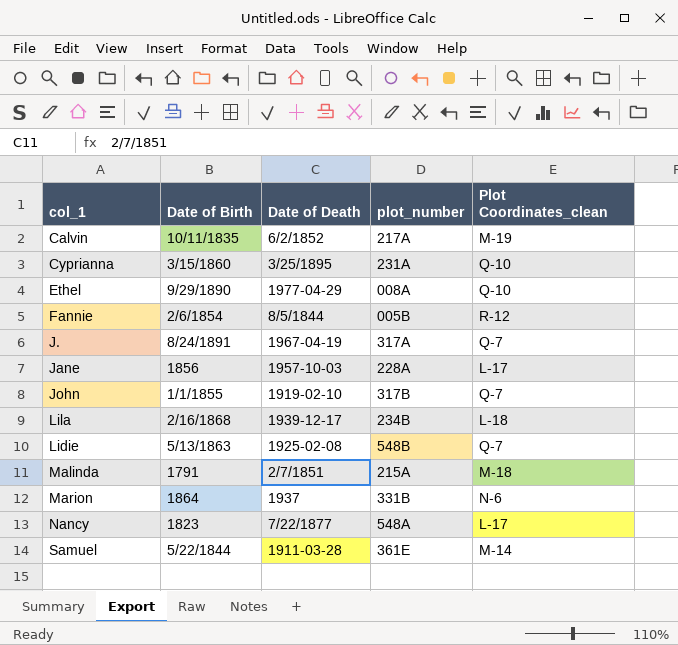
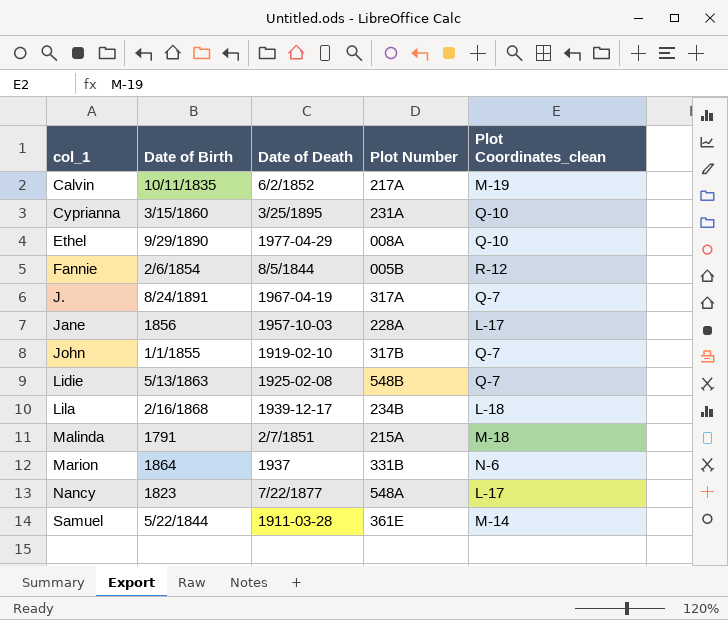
row order: none -> col_1 ascending
column name: plot_number -> Plot Number

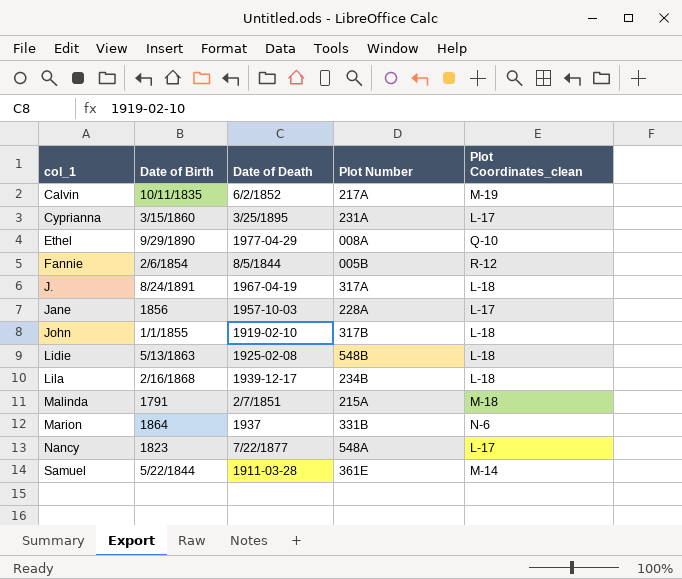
Cyprianna | Plot Coordinates_clean: Q-10 -> L-17
J. | Plot Coordinates_clean: Q-7 -> L-18
John | Plot Coordinates_clean: Q-7 -> L-18
Lidie | Plot Coordinates_clean: Q-7 -> L-18

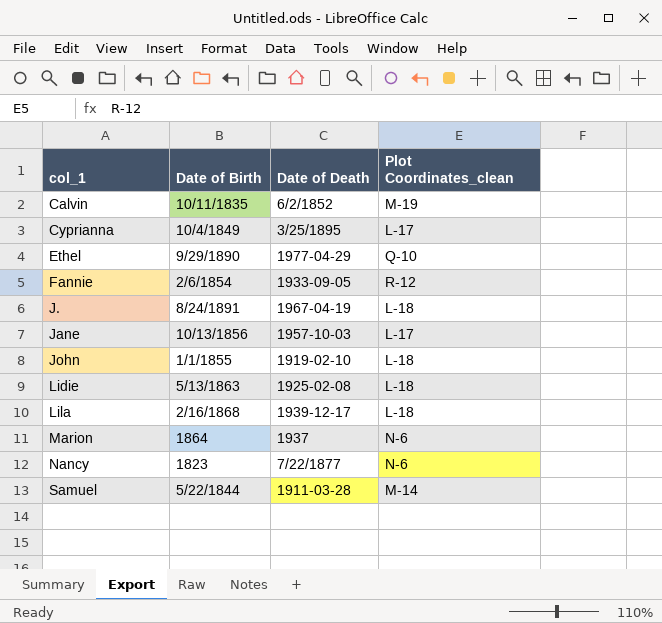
column Plot Number | position: 4 -> none
row Malinda: 1791 | 2/7/1851 | 215A | M-18 -> none
Cyprianna | Date of Birth: 3/15/1860 -> 10/4/1849
Fannie | Date of Death: 8/5/1844 -> 1933-09-05
Jane | Date of Birth: 1856 -> 10/13/1856
Nancy | Plot Coordinates_clean: L-17 -> N-6

